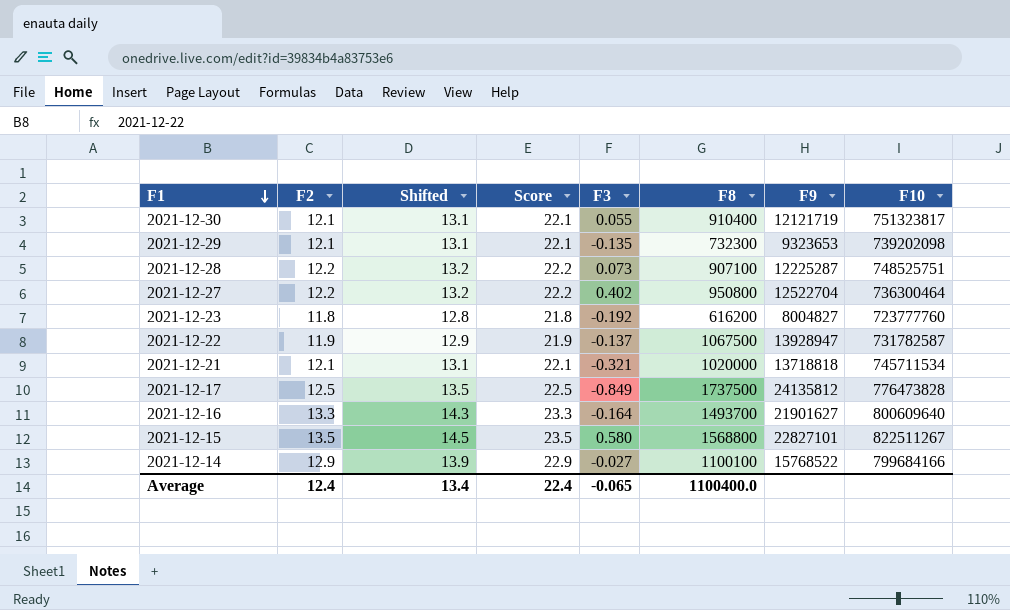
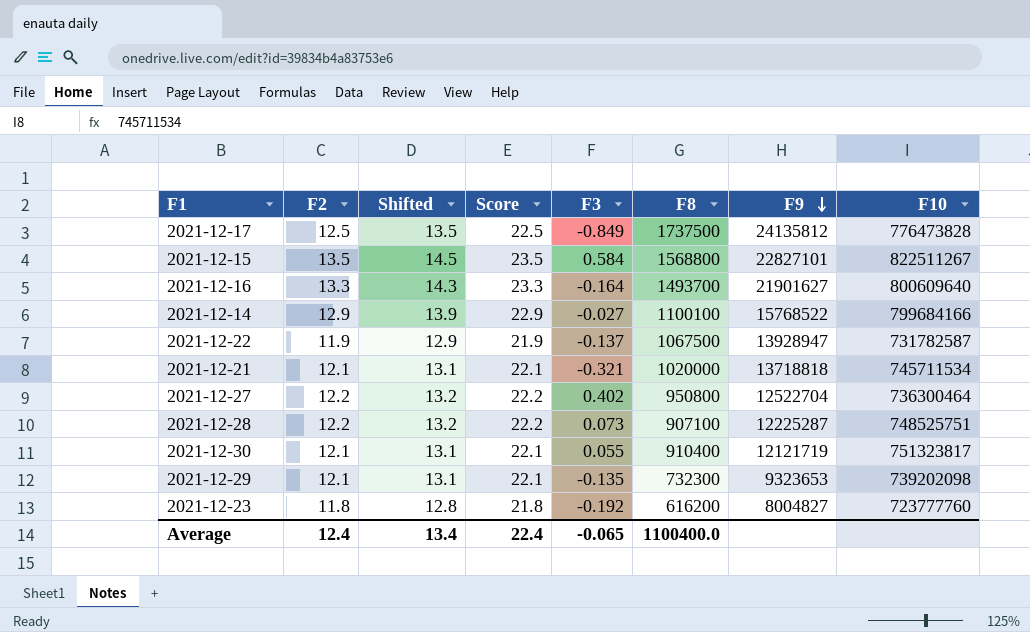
row order: F1 descending -> F9 descending
2021-12-15 | F3: 0.580 -> 0.584

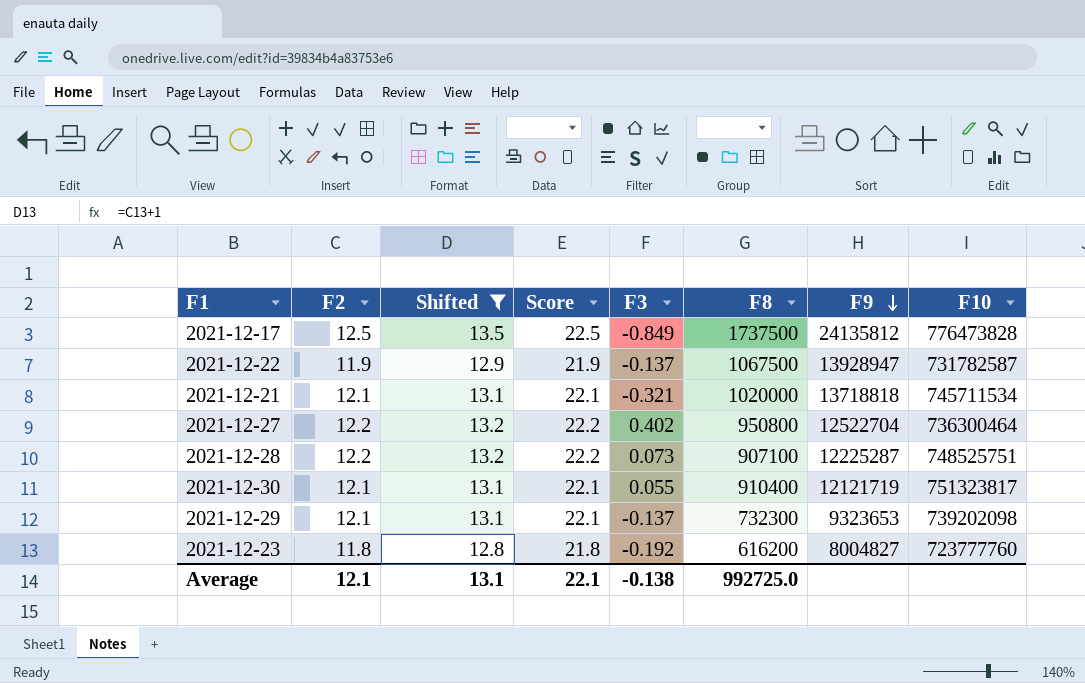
filter: none -> Shifted <= 13.5
2021-12-29 | F3: -0.135 -> -0.137
Average | F2: 12.4 -> 12.1
Average | Shifted: 13.4 -> 13.1
Average | Score: 22.4 -> 22.1
Average | F3: -0.065 -> -0.138
Average | F8: 1100400.0 -> 992725.0

